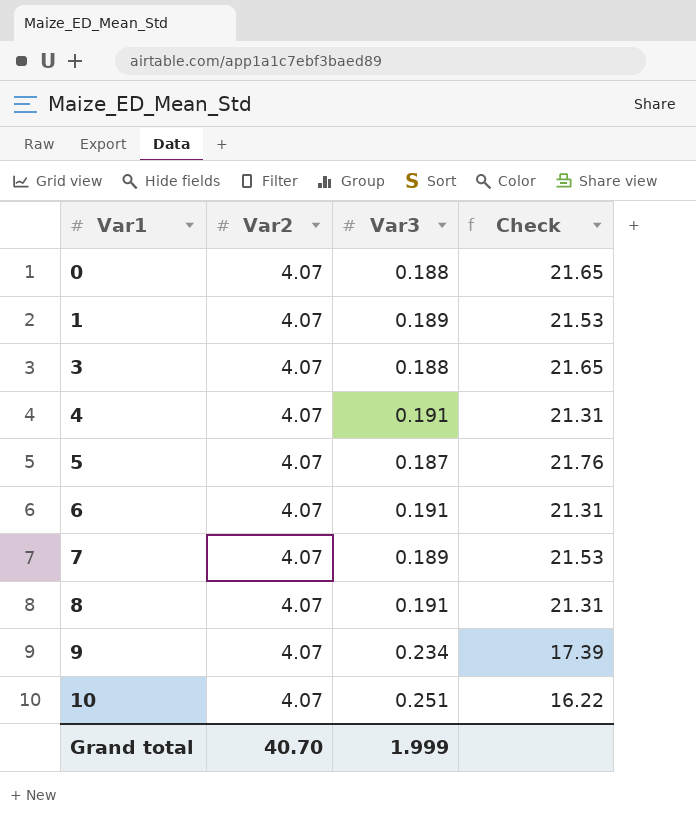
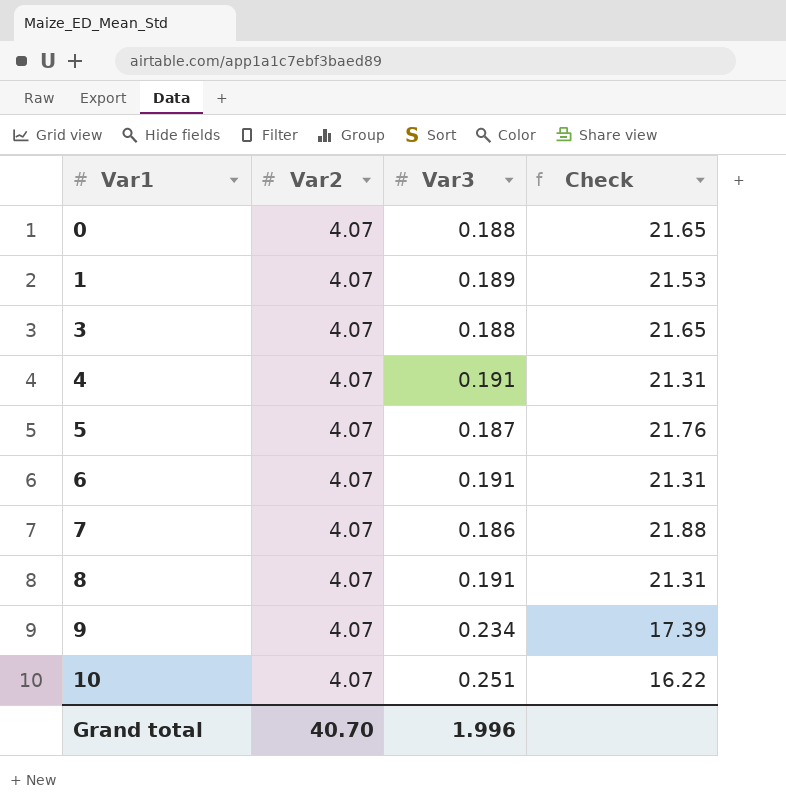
7 | Var3: 0.189 -> 0.186
7 | Check: 21.53 -> 21.88
Grand total | Var3: 1.999 -> 1.996

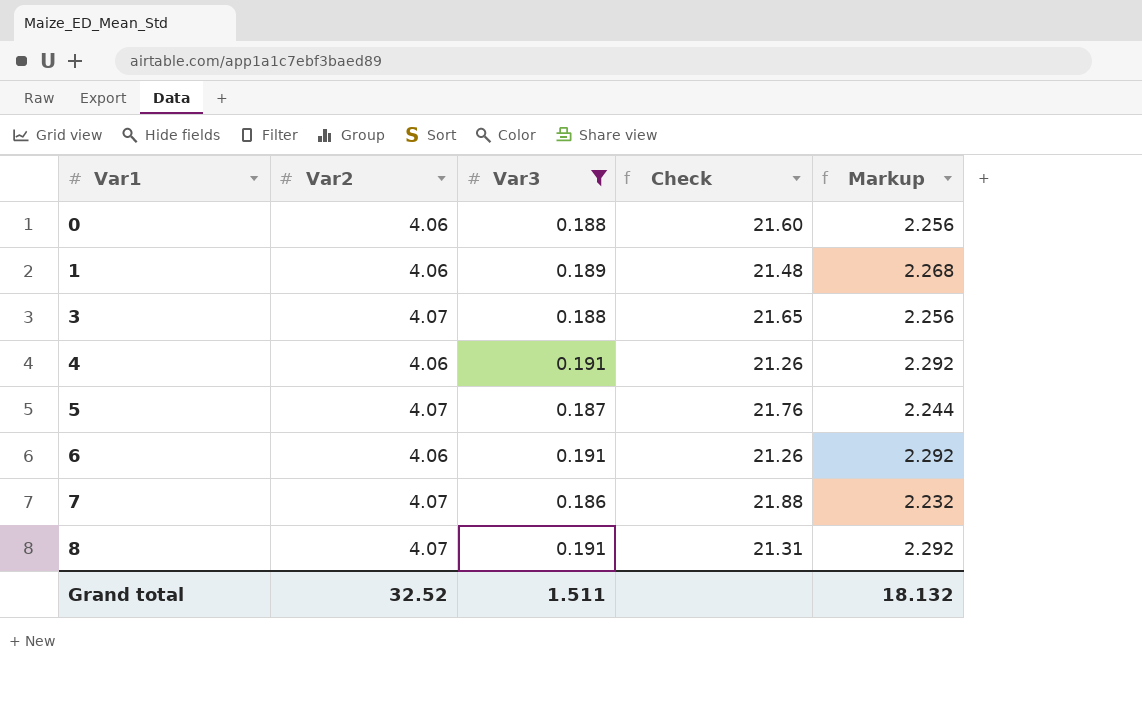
filter: none -> Var3 <= 0.191
column Markup | formula: none -> [Var3] * 12
0 | Var2: 4.07 -> 4.06
0 | Check: 21.65 -> 21.60
1 | Var2: 4.07 -> 4.06
1 | Check: 21.53 -> 21.48
4 | Var2: 4.07 -> 4.06
4 | Check: 21.31 -> 21.26
6 | Var2: 4.07 -> 4.06
6 | Check: 21.31 -> 21.26
Grand total | Var2: 40.70 -> 32.52
Grand total | Var3: 1.996 -> 1.511

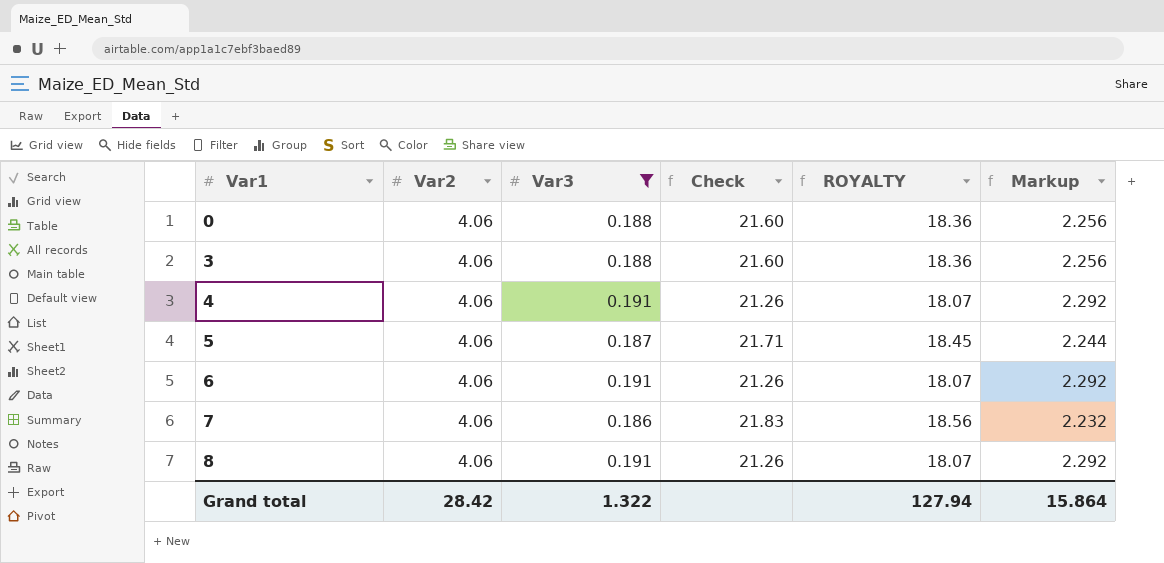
column ROYALTY | formula: none -> [Check] * 0.85
row 1: 4.06 | 0.189 | 21.48 | 2.268 -> none
3 | Var2: 4.07 -> 4.06
3 | Check: 21.65 -> 21.60
5 | Var2: 4.07 -> 4.06
5 | Check: 21.76 -> 21.71
7 | Var2: 4.07 -> 4.06
7 | Check: 21.88 -> 21.83
8 | Var2: 4.07 -> 4.06
8 | Check: 21.31 -> 21.26
Grand total | Var2: 32.52 -> 28.42
Grand total | Var3: 1.511 -> 1.322
Grand total | Markup: 18.132 -> 15.864

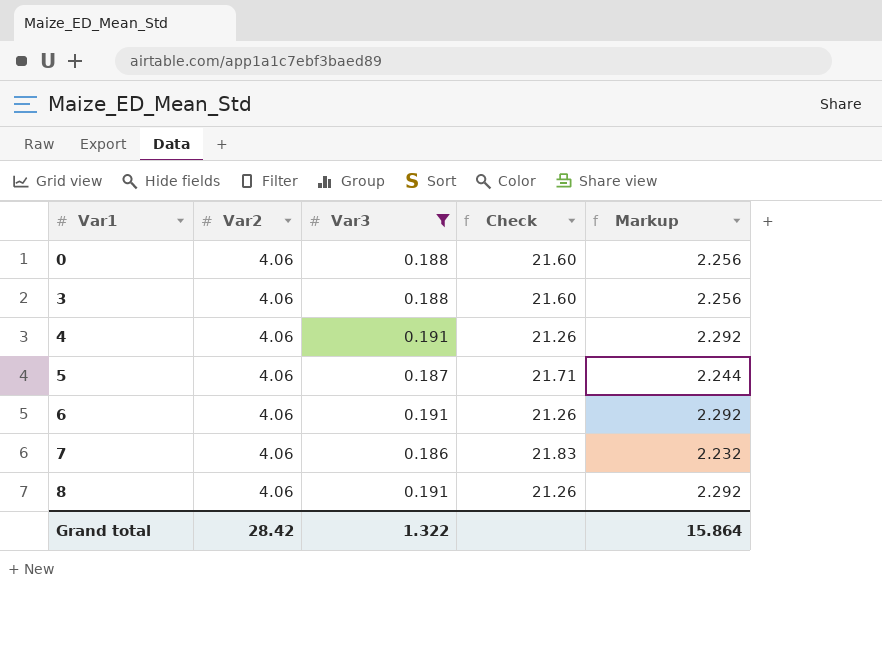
column ROYALTY | formula: [Check] * 0.85 -> none

